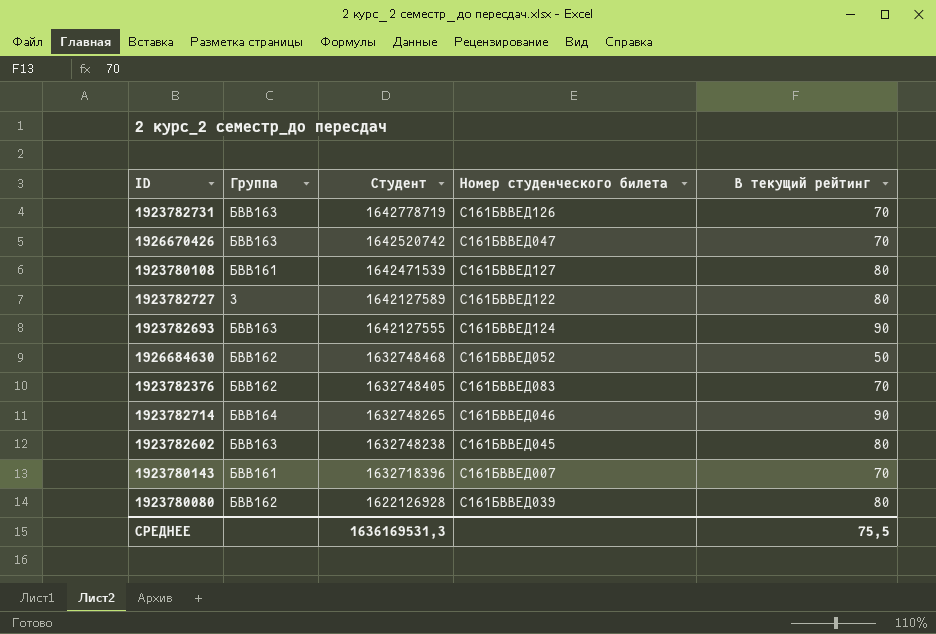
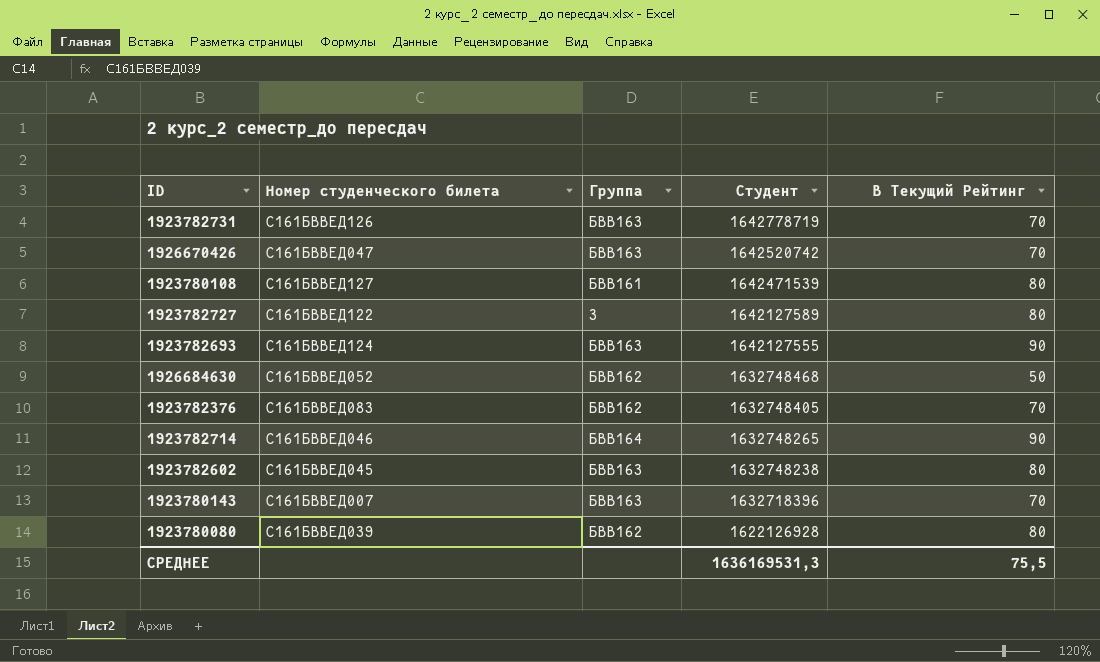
column Номер студенческого билета | position: 4 -> 2
column name: В текущий рейтинг -> В Текущий Рейтинг
1923780143 | Группа: БВВ161 -> БВВ163

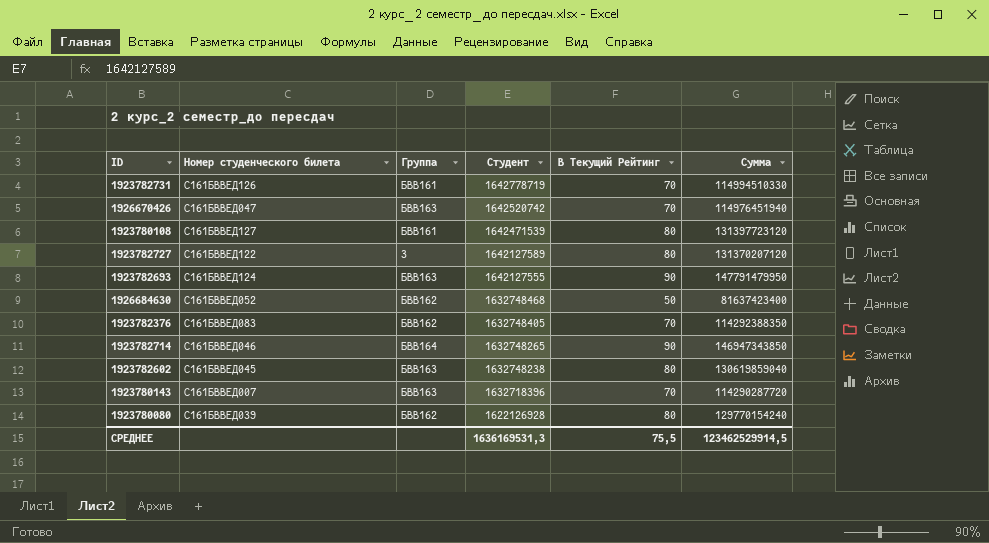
column Сумма | formula: none -> [Студент] * [В Текущий Рейтинг]
1923782731 | Группа: БВВ163 -> БВВ161

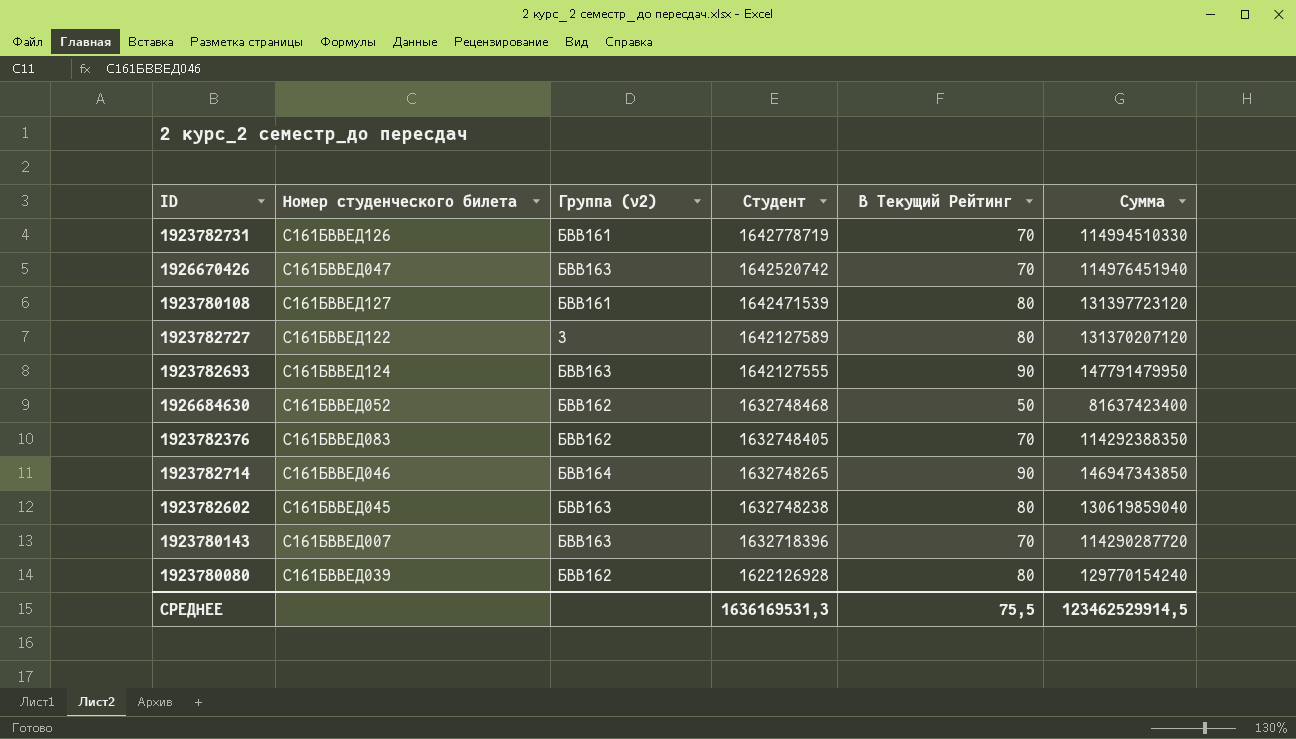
column name: Группа -> Группа (v2)

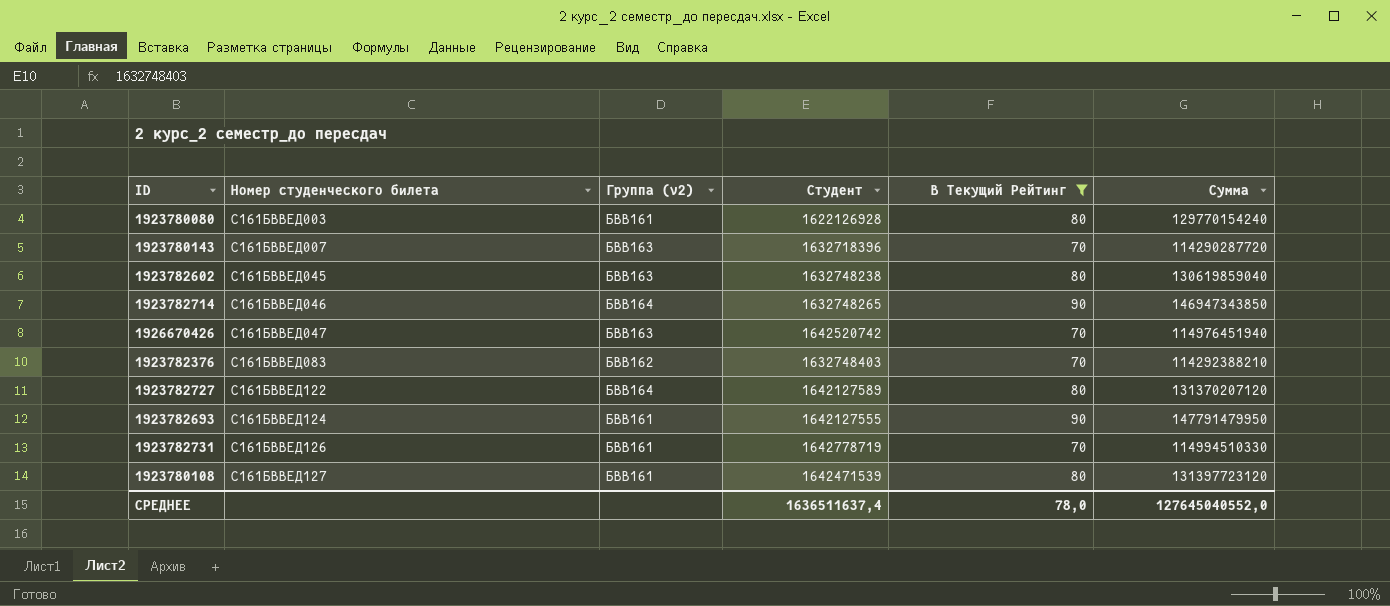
filter: none -> В Текущий Рейтинг != 50
row order: Студент descending -> Номер студенческого билета ascending
1923780080 | Номер студенческого билета: С161БВВЕД039 -> С161БВВЕД003
1923780080 | Группа (v2): БВВ162 -> БВВ161
1923782376 | Студент: 1632748405 -> 1632748403
1923782376 | Сумма: 114292388350 -> 114292388210
1923782727 | Группа (v2): 3 -> БВВ164
1923782693 | Группа (v2): БВВ163 -> БВВ161
СРЕДНЕЕ | Студент: 1636169531,3 -> 1636511637,4
СРЕДНЕЕ | В Текущий Рейтинг: 75,5 -> 78,0
СРЕДНЕЕ | Сумма: 123462529914,5 -> 127645040552,0

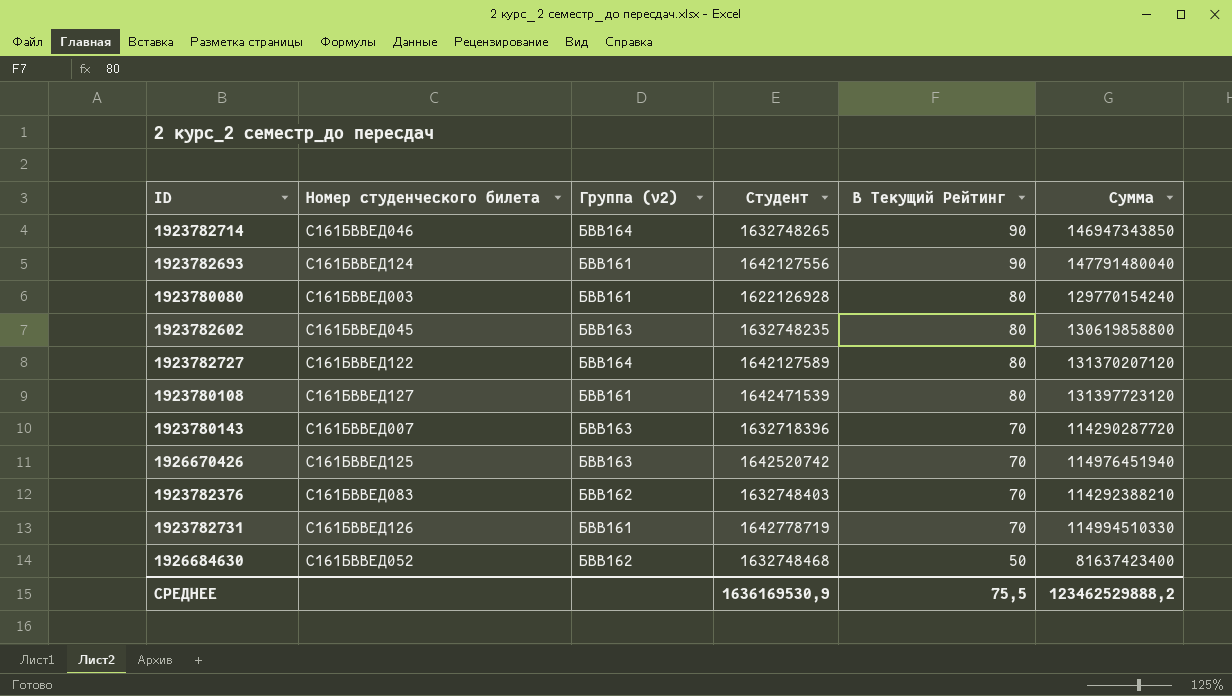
filter: В Текущий Рейтинг != 50 -> none
row order: Номер студенческого билета ascending -> В Текущий Рейтинг descending
1923782693 | Студент: 1642127555 -> 1642127556
1923782693 | Сумма: 147791479950 -> 147791480040
1923782602 | Студент: 1632748238 -> 1632748235
1923782602 | Сумма: 130619859040 -> 130619858800
1926670426 | Номер студенческого билета: С161БВВЕД047 -> С161БВВЕД125
СРЕДНЕЕ | Студент: 1636511637,4 -> 1636169530,9
СРЕДНЕЕ | В Текущий Рейтинг: 78,0 -> 75,5
СРЕДНЕЕ | Сумма: 127645040552,0 -> 123462529888,2

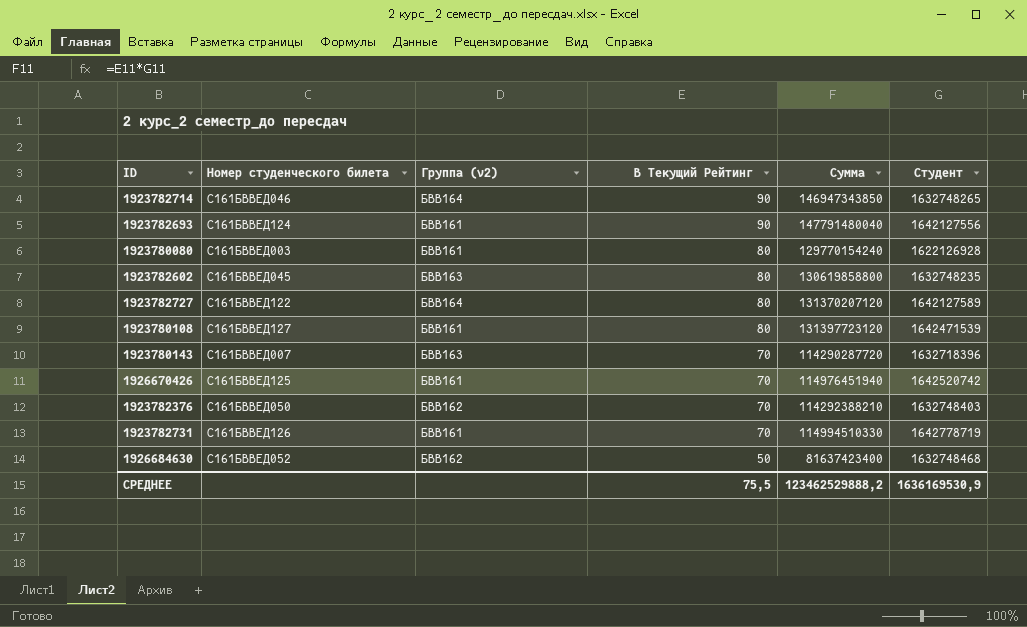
column Студент | position: 4 -> 6
1926670426 | Группа (v2): БВВ163 -> БВВ161
1923782376 | Номер студенческого билета: С161БВВЕД083 -> С161БВВЕД050

